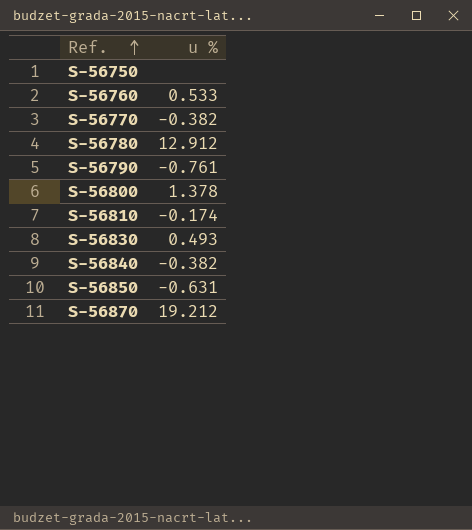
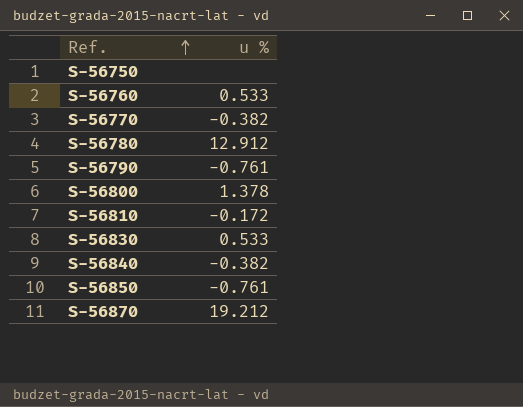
S-56810 | u %: -0.174 -> -0.172
S-56830 | u %: 0.493 -> 0.533
S-56850 | u %: -0.631 -> -0.761

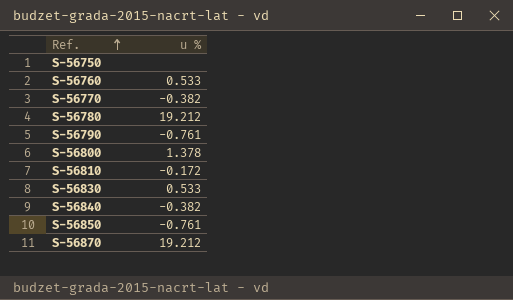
S-56780 | u %: 12.912 -> 19.212

